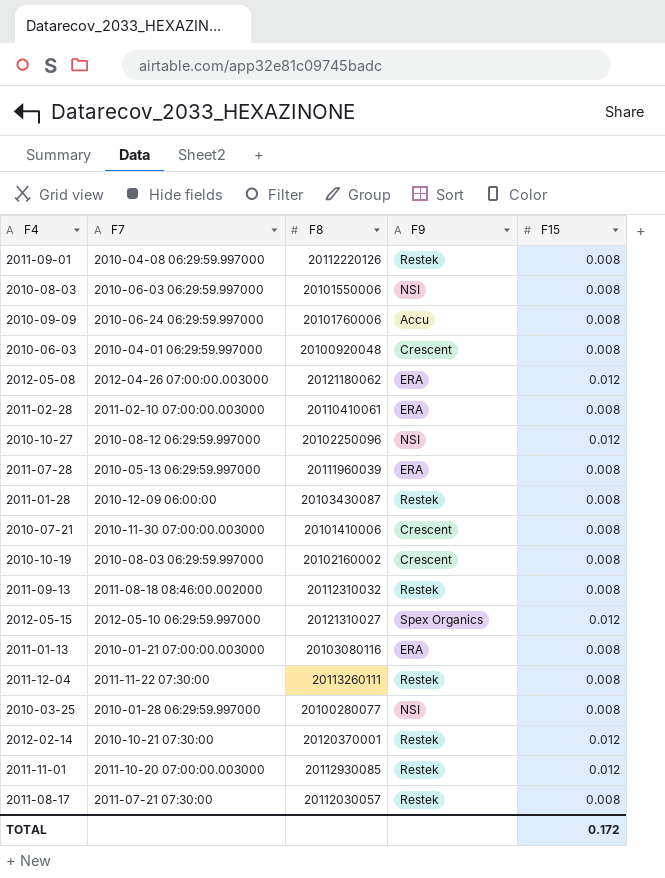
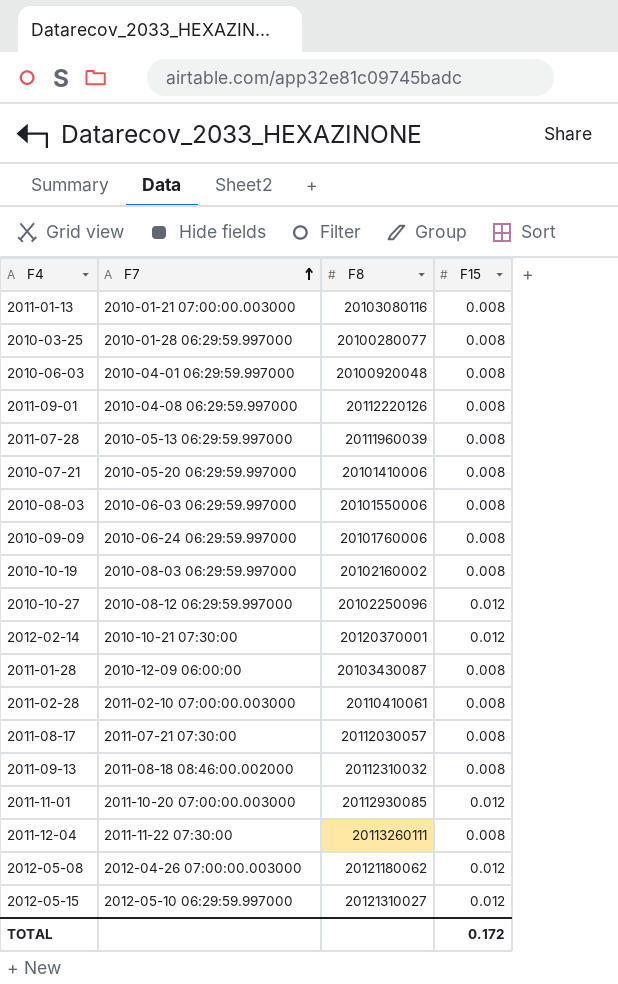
row order: none -> F7 ascending
column F9 | position: 4 -> none
2010-07-21 | F7: 2010-11-30 07:00:00.003000 -> 2010-05-20 06:29:59.997000

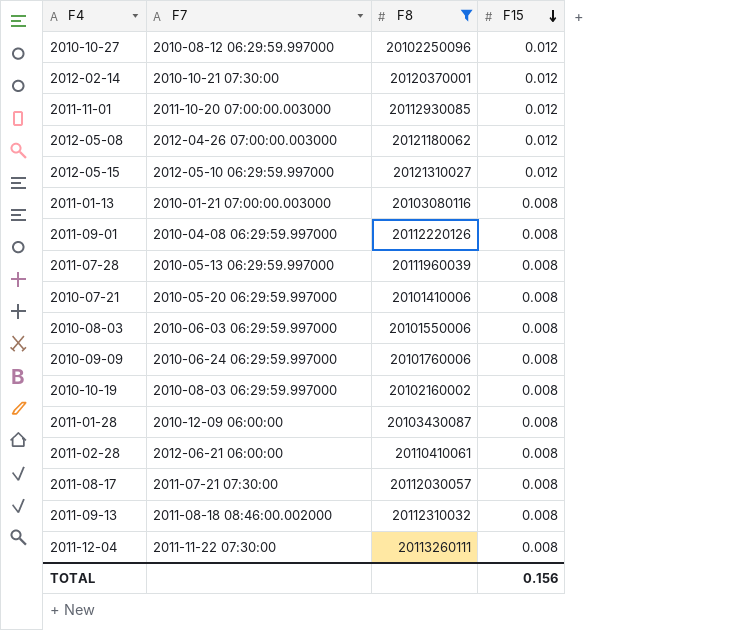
filter: none -> F8 >= 20101410006
row order: F7 ascending -> F15 descending
2011-02-28 | F7: 2011-02-10 07:00:00.003000 -> 2012-06-21 06:00:00
TOTAL | F15: 0.172 -> 0.156

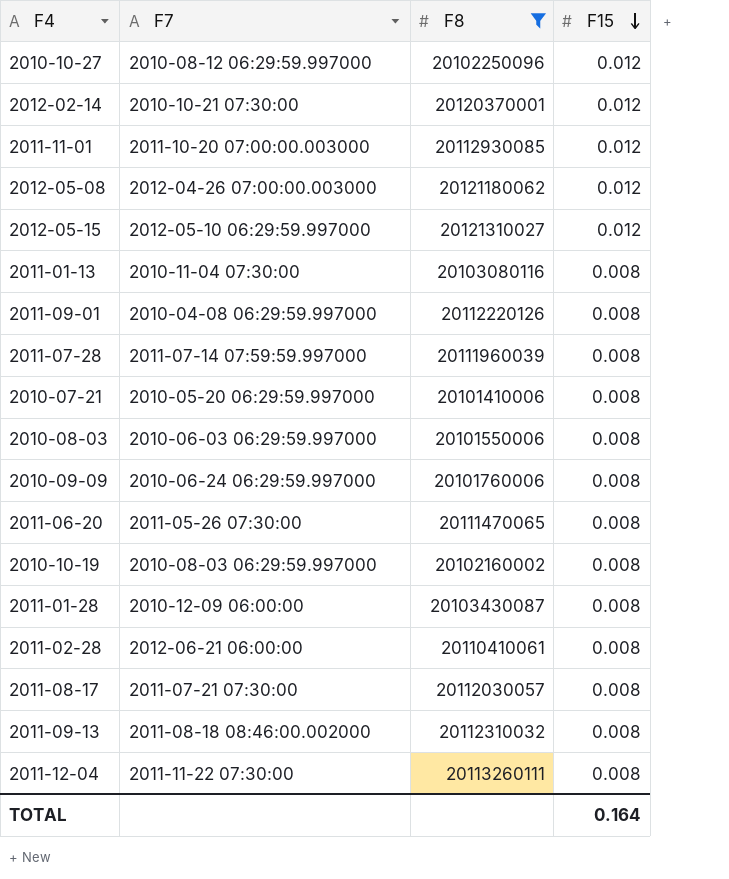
2011-01-13 | F7: 2010-01-21 07:00:00.003000 -> 2010-11-04 07:30:00
2011-07-28 | F7: 2010-05-13 06:29:59.997000 -> 2011-07-14 07:59:59.997000
row 2011-06-20: none -> 2011-05-26 07:30:00 | 20111470065 | 0.008
TOTAL | F15: 0.156 -> 0.164

